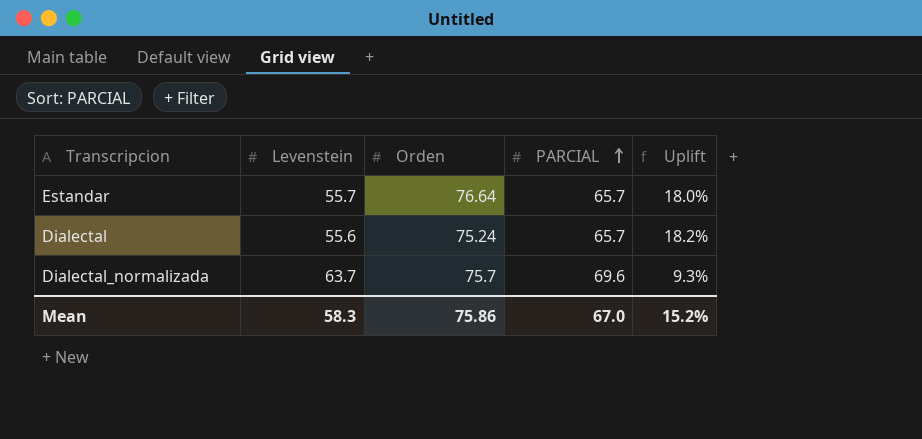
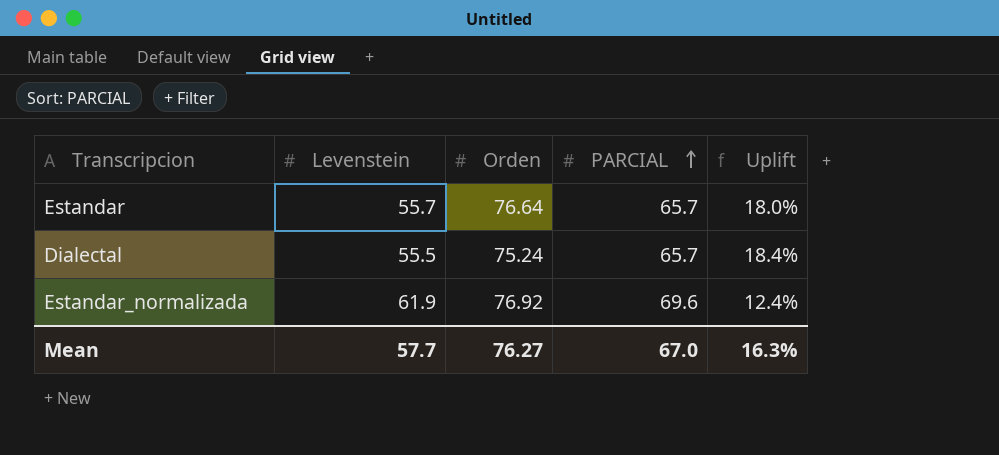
row Dialectal_normalizada: 63.7 | 75.7 | 69.6 | 9.3% -> none
Dialectal | Levenstein: 55.6 -> 55.5
Dialectal | Uplift: 18.2% -> 18.4%
row Estandar_normalizada: none -> 61.9 | 76.92 | 69.6 | 12.4%
Mean | Levenstein: 58.3 -> 57.7
Mean | Orden: 75.86 -> 76.27
Mean | Uplift: 15.2% -> 16.3%

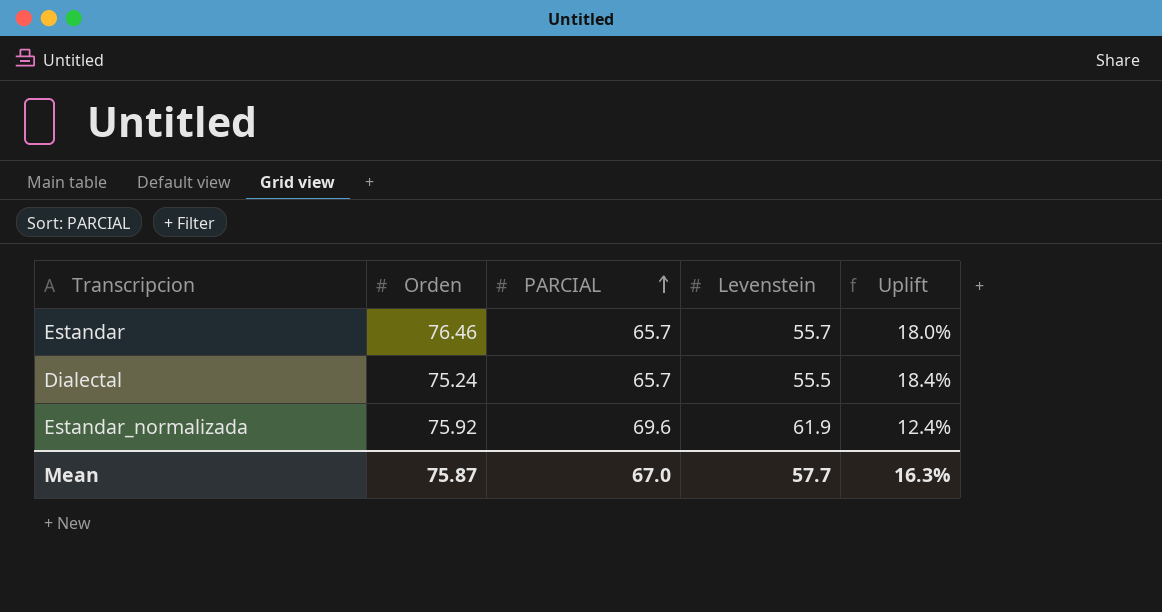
column Levenstein | position: 2 -> 4
Estandar | Orden: 76.64 -> 76.46
Estandar_normalizada | Orden: 76.92 -> 75.92
Mean | Orden: 76.27 -> 75.87

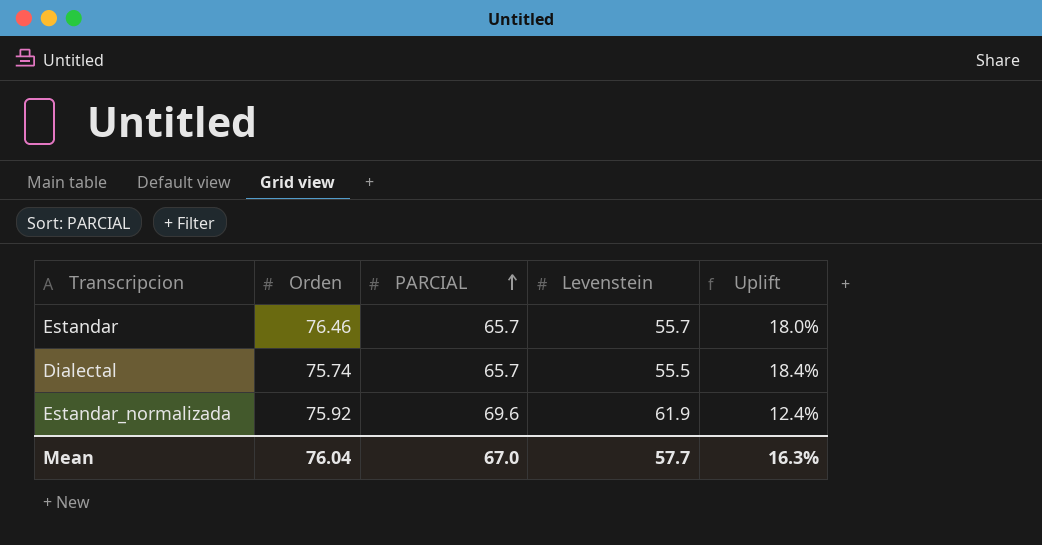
Dialectal | Orden: 75.24 -> 75.74
Mean | Orden: 75.87 -> 76.04

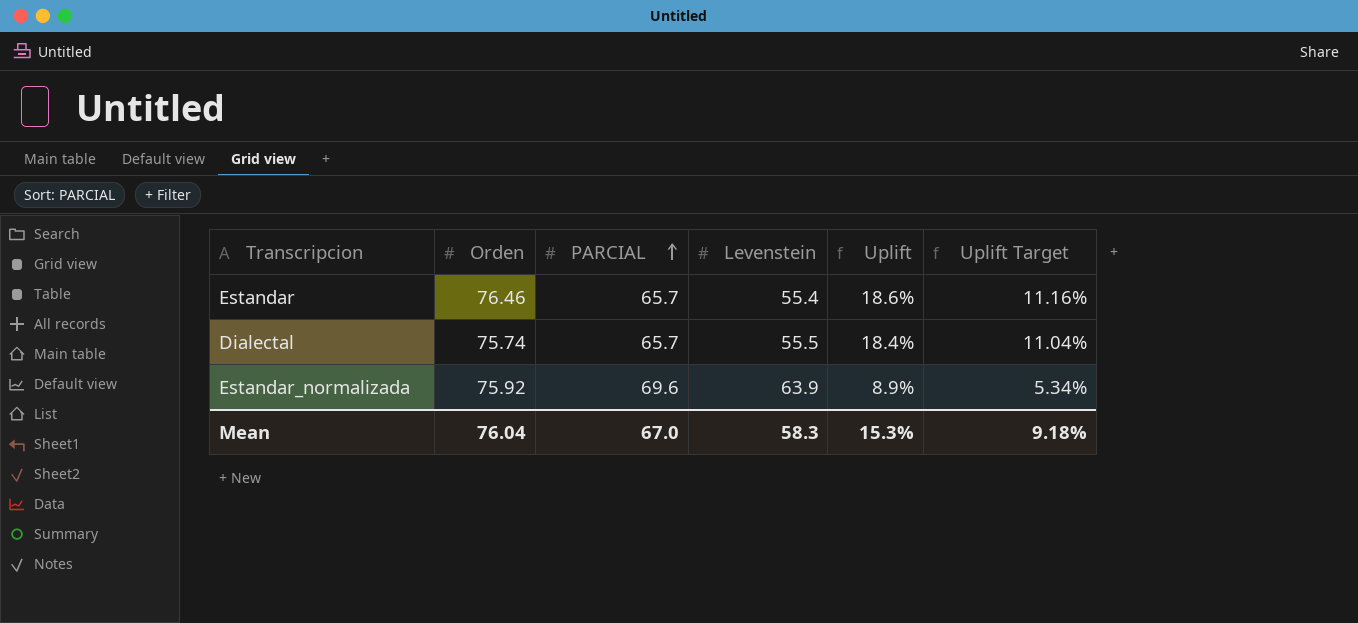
column Uplift Target | formula: none -> [Uplift] * 0.6
Estandar | Levenstein: 55.7 -> 55.4
Estandar | Uplift: 18.0% -> 18.6%
Estandar_normalizada | Levenstein: 61.9 -> 63.9
Estandar_normalizada | Uplift: 12.4% -> 8.9%
Mean | Levenstein: 57.7 -> 58.3
Mean | Uplift: 16.3% -> 15.3%

